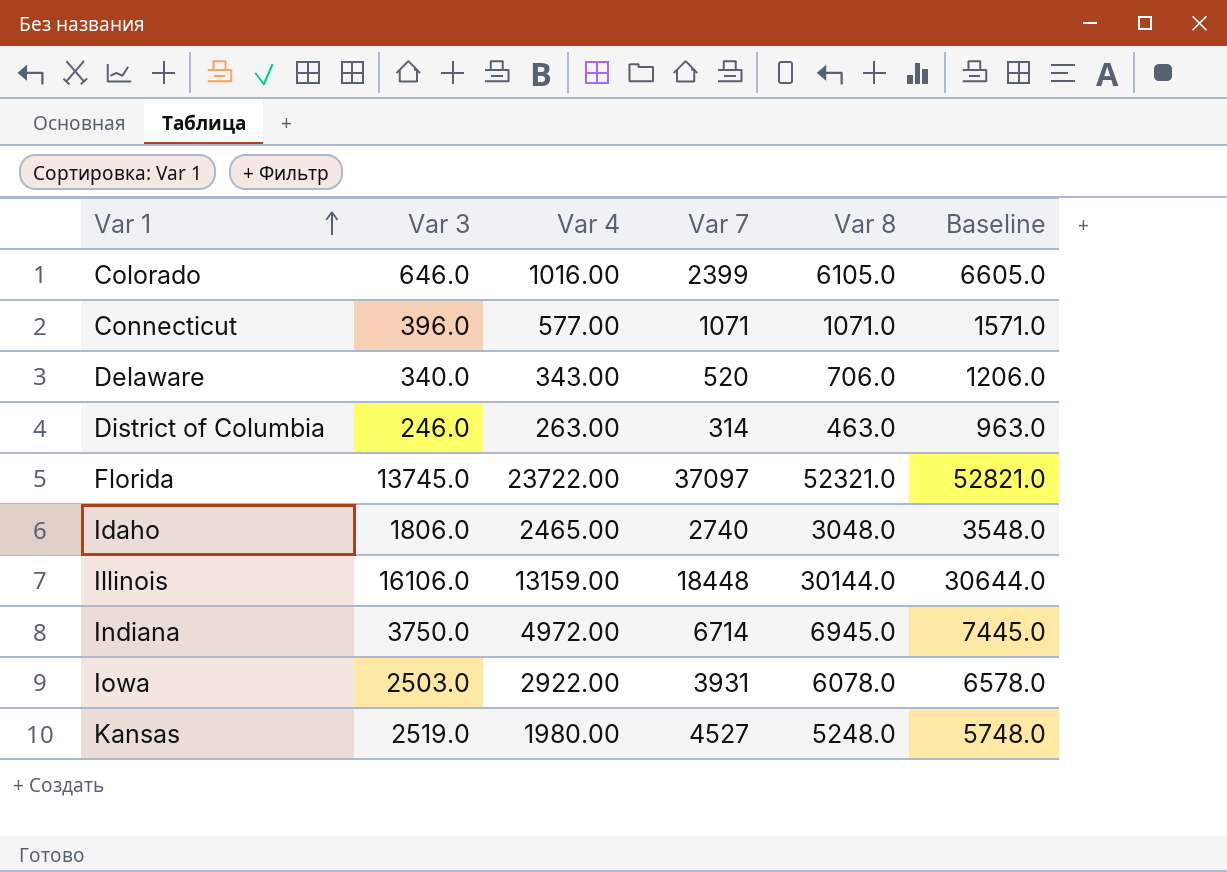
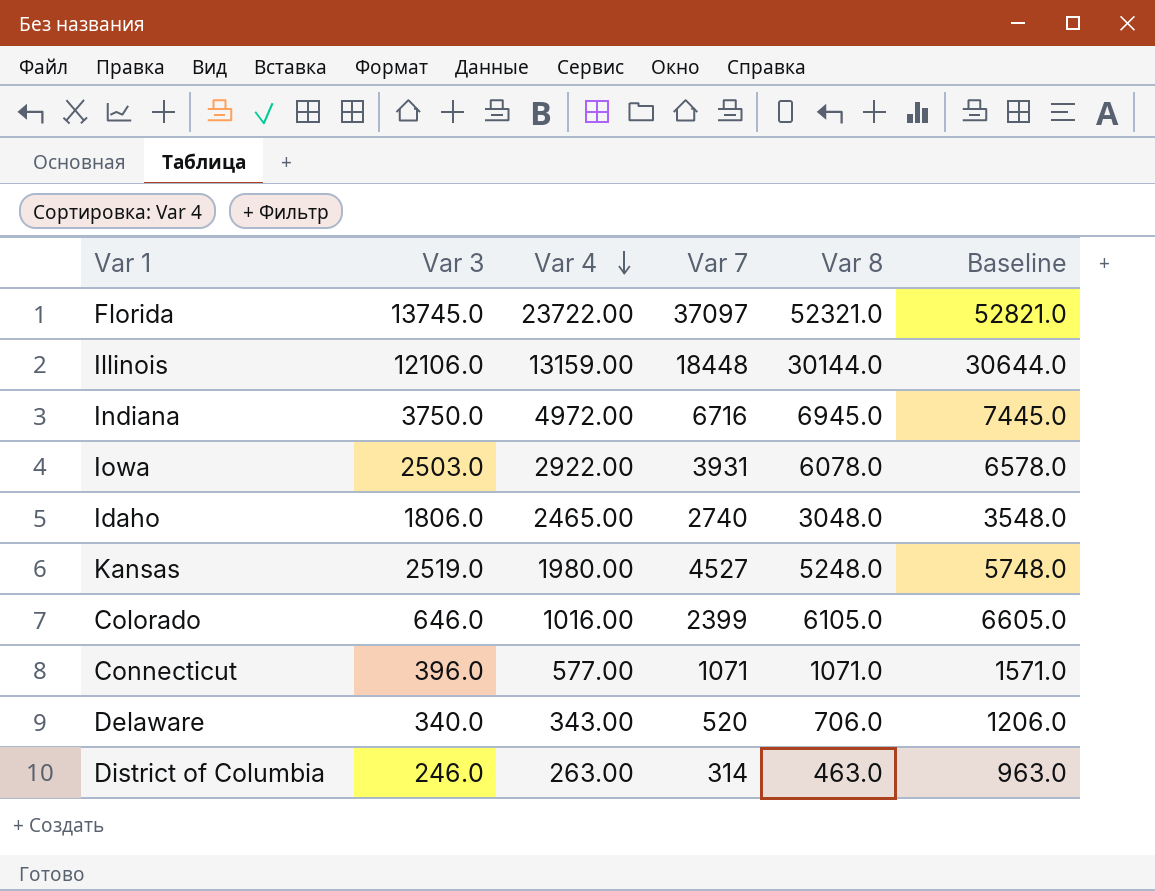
row order: Var 1 ascending -> Var 4 descending
Illinois | Var 3: 16106.0 -> 12106.0
Indiana | Var 7: 6714 -> 6716

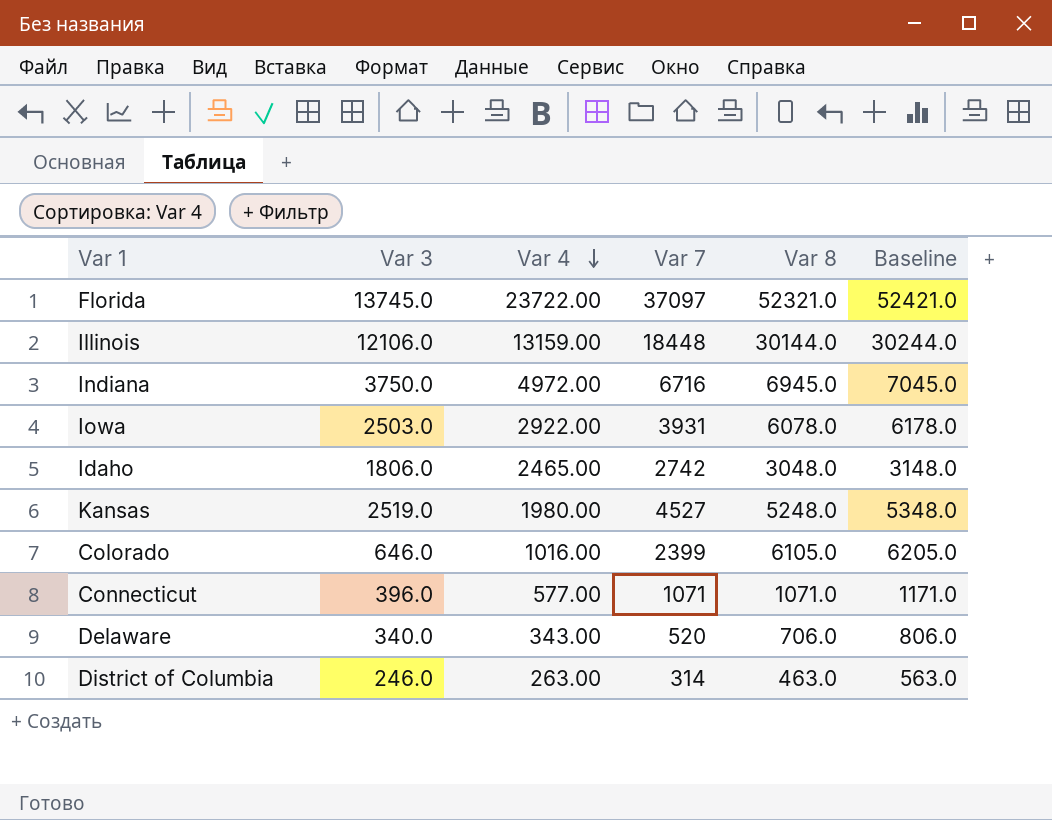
column Baseline | formula: [Var 8] + 500 -> [Var 8] + 100
Idaho | Var 7: 2740 -> 2742

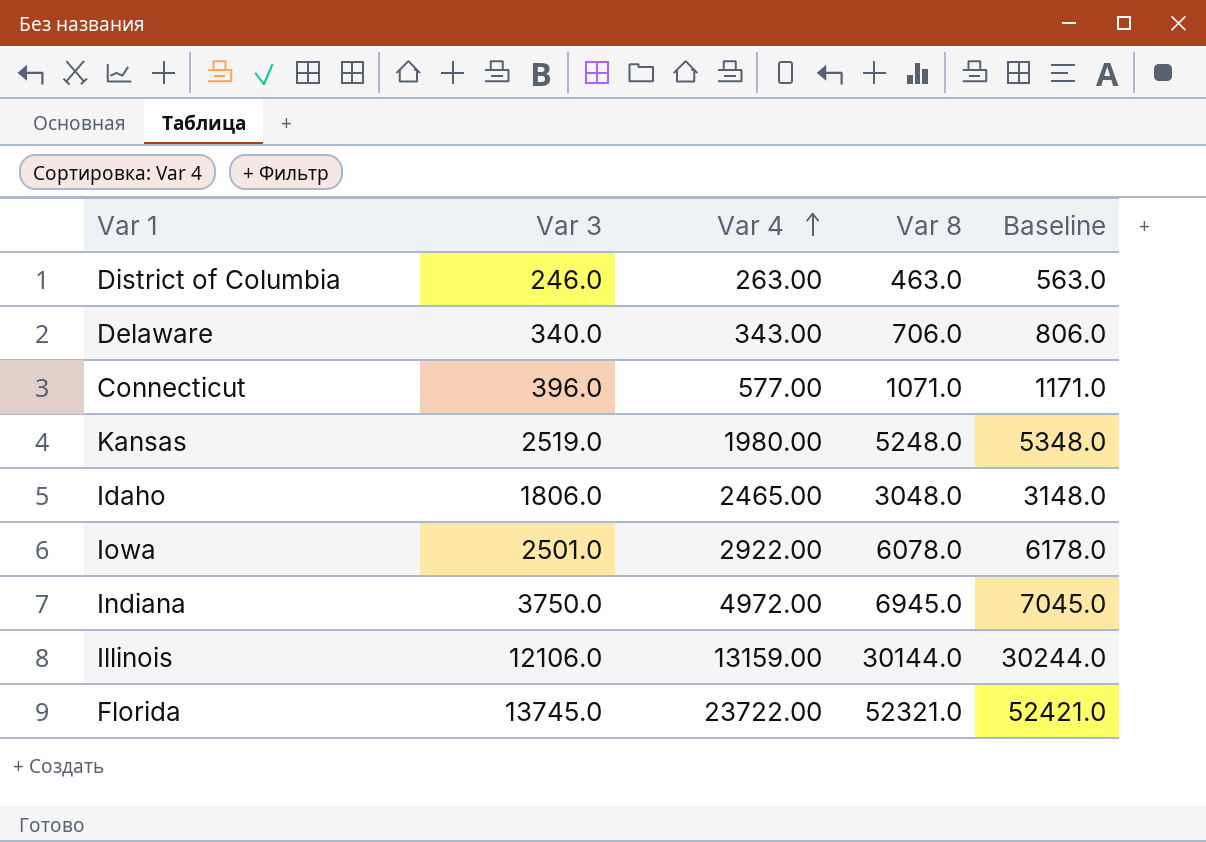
row order: Var 4 descending -> Var 4 ascending
column Var 7 | position: 4 -> none
row Colorado: 646.0 | 1016.00 | 2399 | 6105.0 | 6205.0 -> none
Iowa | Var 3: 2503.0 -> 2501.0

